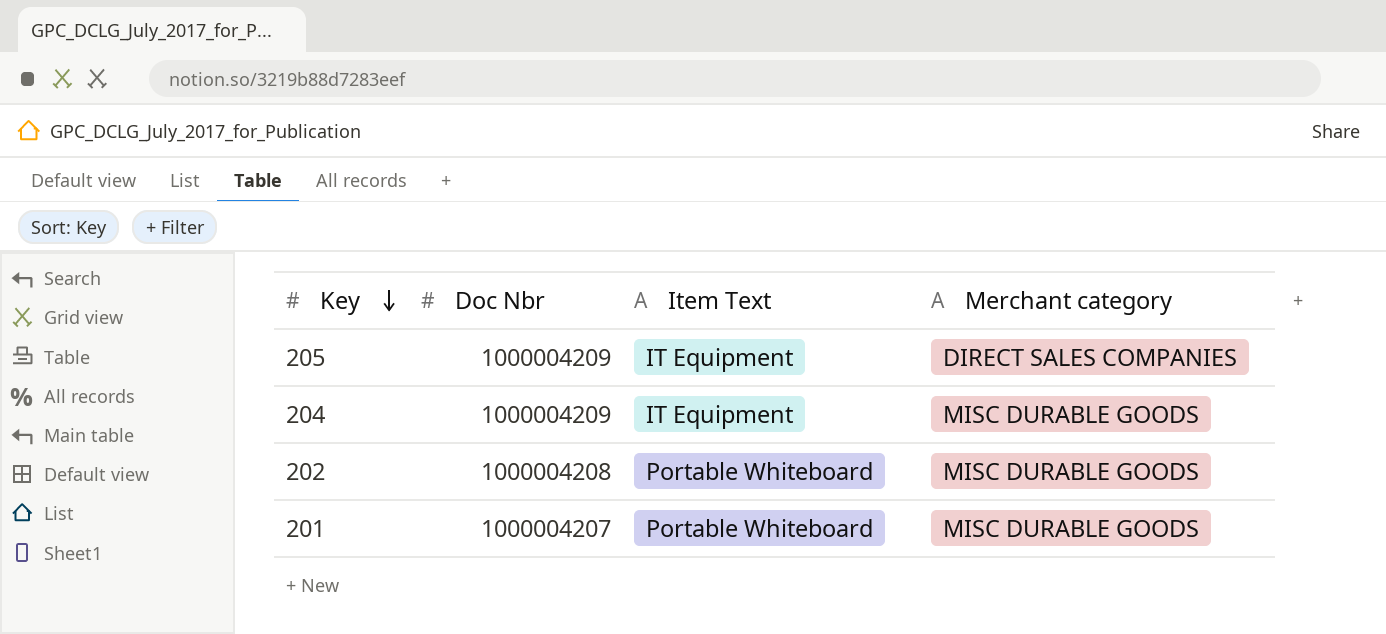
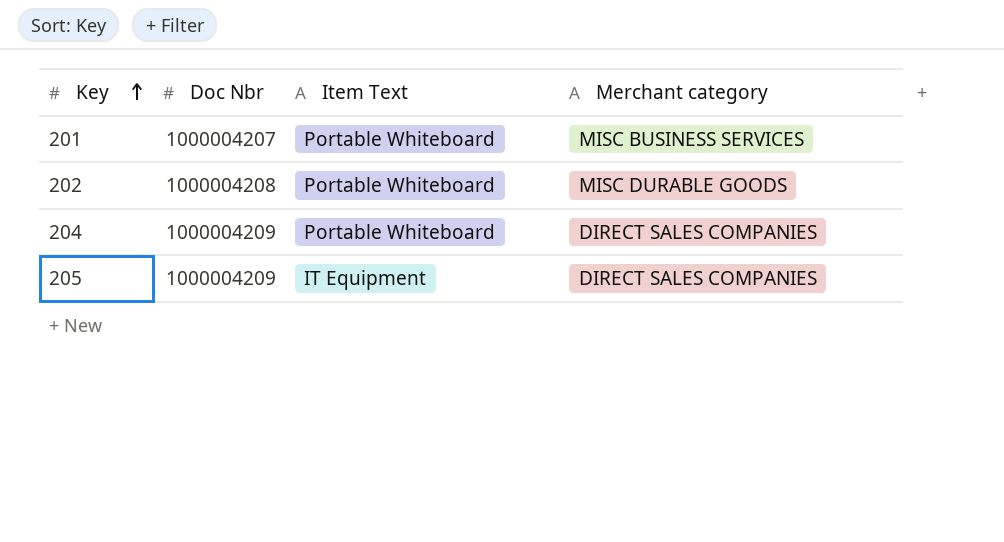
row order: Key descending -> Key ascending
201 | Merchant category: MISC DURABLE GOODS -> MISC BUSINESS SERVICES
204 | Item Text: IT Equipment -> Portable Whiteboard
204 | Merchant category: MISC DURABLE GOODS -> DIRECT SALES COMPANIES

